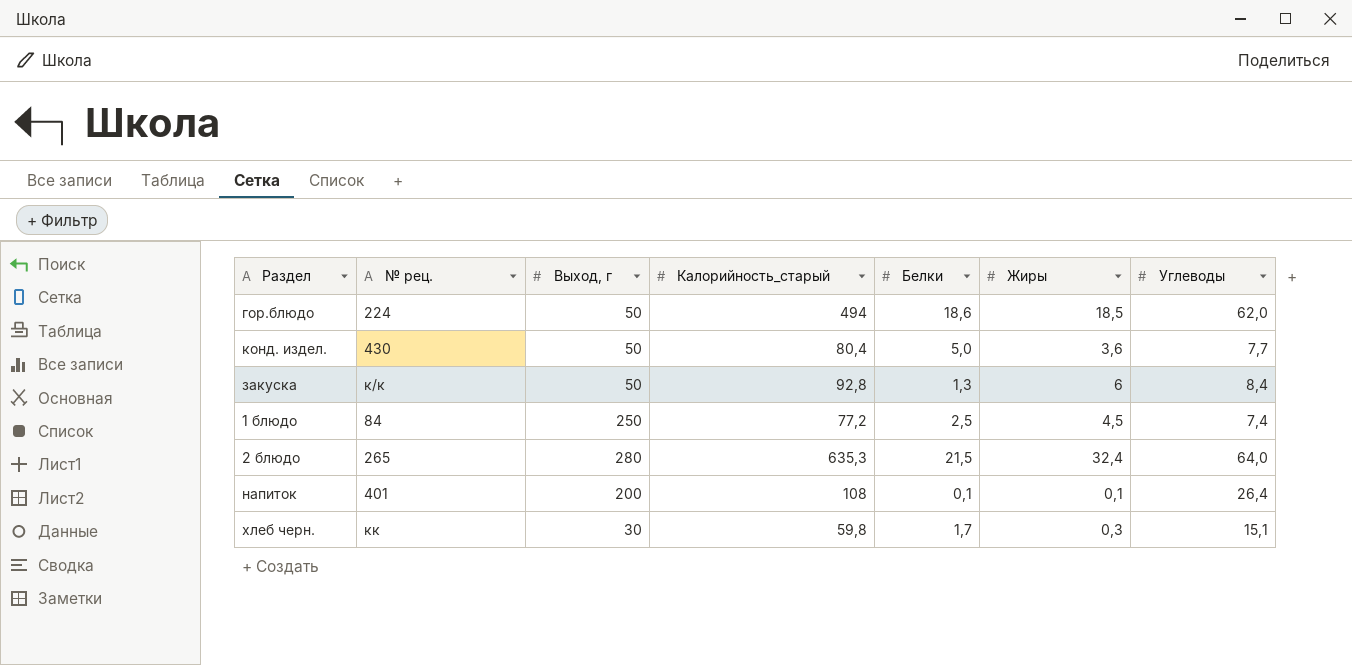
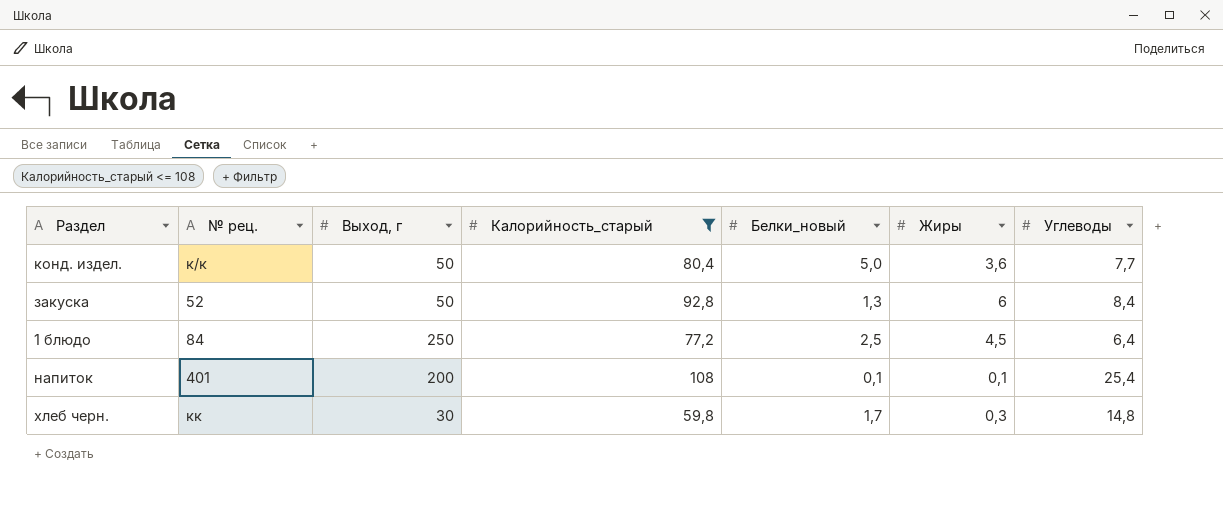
filter: none -> Калорийность_старый <= 108
column name: Белки -> Белки_новый
конд. издел. | № рец.: 430 -> к/к
закуска | № рец.: к/к -> 52
1 блюдо | Углеводы: 7,4 -> 6,4
напиток | Углеводы: 26,4 -> 25,4
хлеб черн. | Углеводы: 15,1 -> 14,8

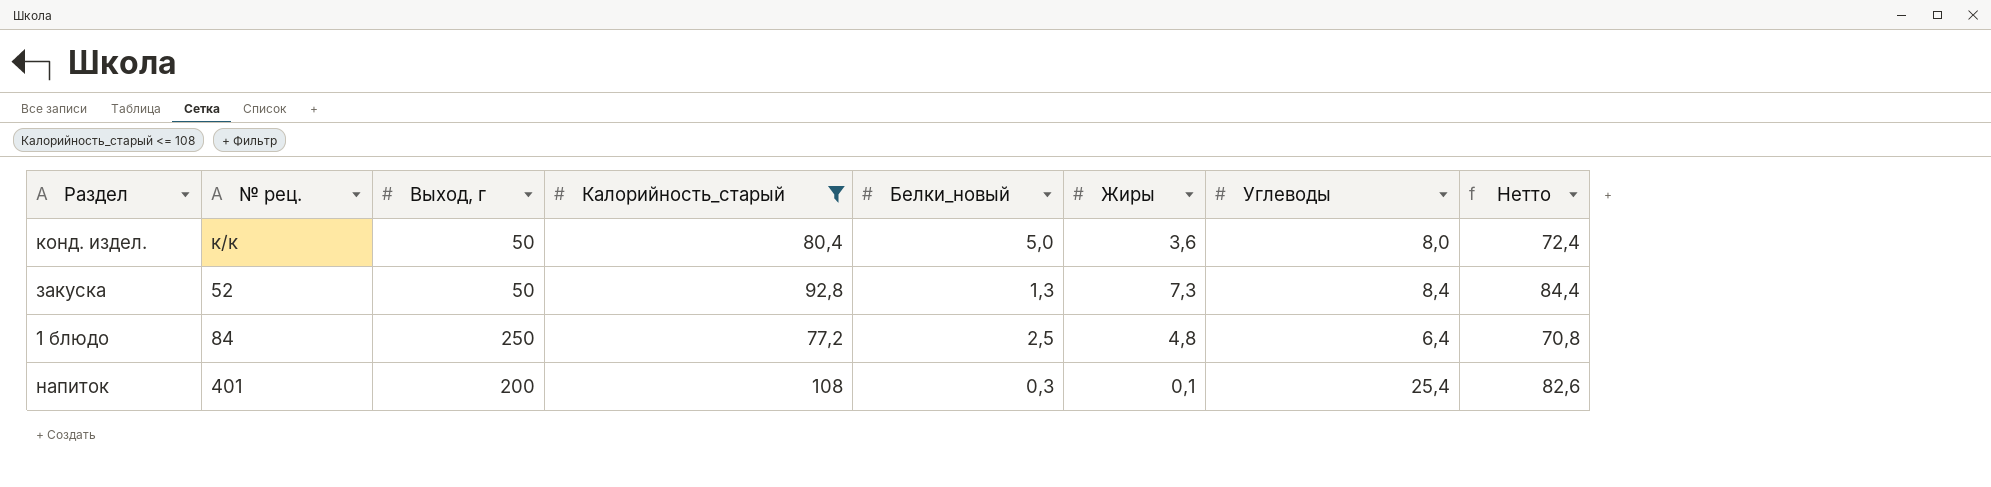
column Нетто | formula: none -> [Калорийность_старый] - [Углеводы]
row хлеб черн.: кк | 30 | 59,8 | 1,7 | 0,3 | 14,8 -> none
конд. издел. | Углеводы: 7,7 -> 8,0
закуска | Жиры: 6 -> 7,3
1 блюдо | Жиры: 4,5 -> 4,8
напиток | Белки_новый: 0,1 -> 0,3

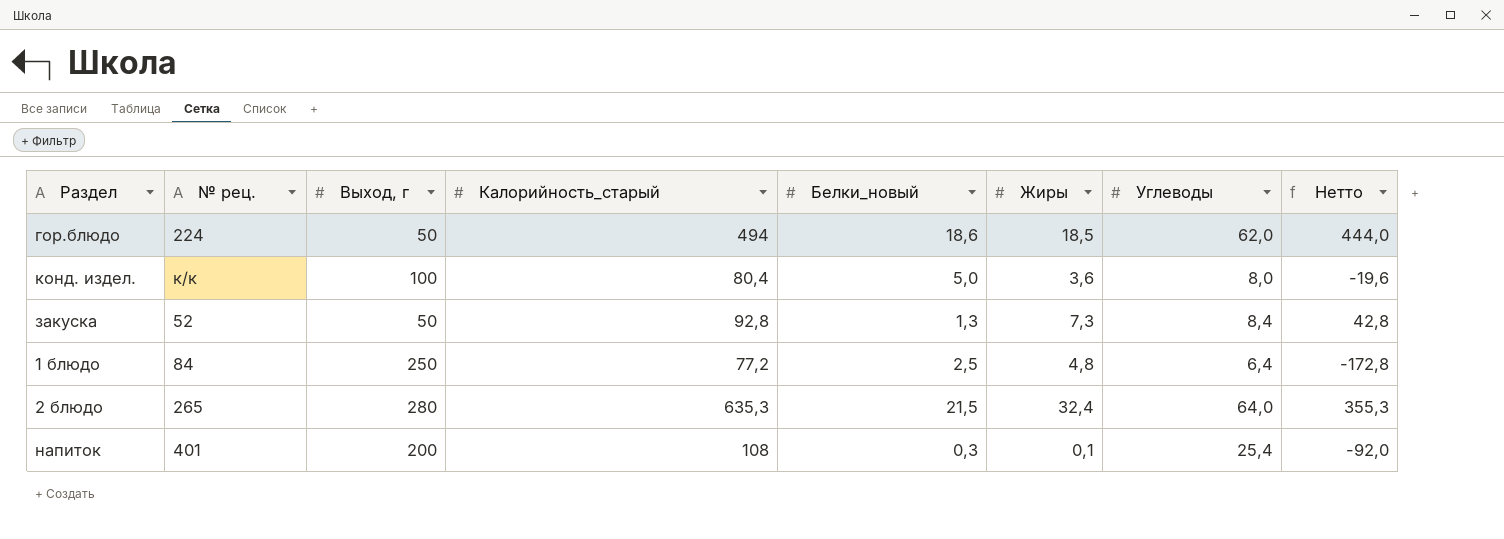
filter: Калорийность_старый <= 108 -> none
column Нетто | formula: [Калорийность_старый] - [Углеводы] -> [Калорийность_старый] - [Выход, г]
конд. издел. | Выход, г: 50 -> 100

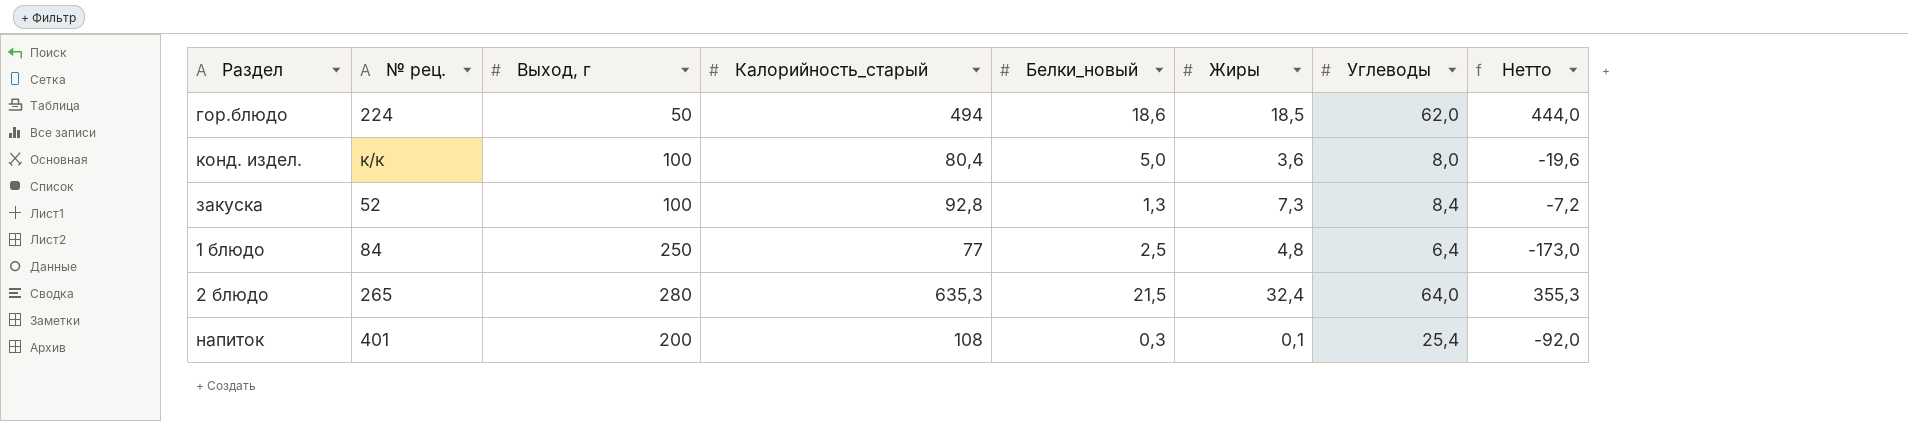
закуска | Выход, г: 50 -> 100
закуска | Нетто: 42,8 -> -7,2
1 блюдо | Калорийность_старый: 77,2 -> 77
1 блюдо | Нетто: -172,8 -> -173,0

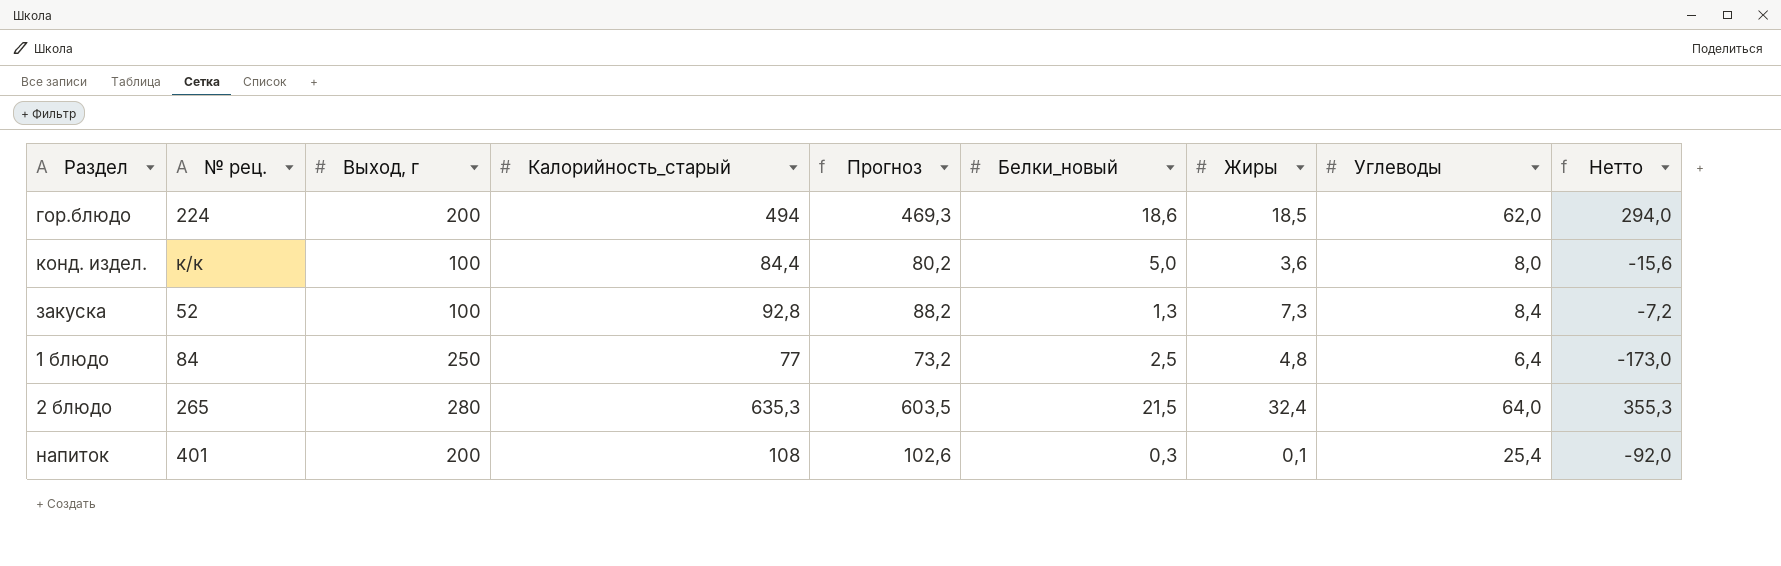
column Прогноз | formula: none -> [Калорийность_старый] * 0,95
гор.блюдо | Выход, г: 50 -> 200
гор.блюдо | Нетто: 444,0 -> 294,0
конд. издел. | Калорийность_старый: 80,4 -> 84,4
конд. издел. | Нетто: -19,6 -> -15,6

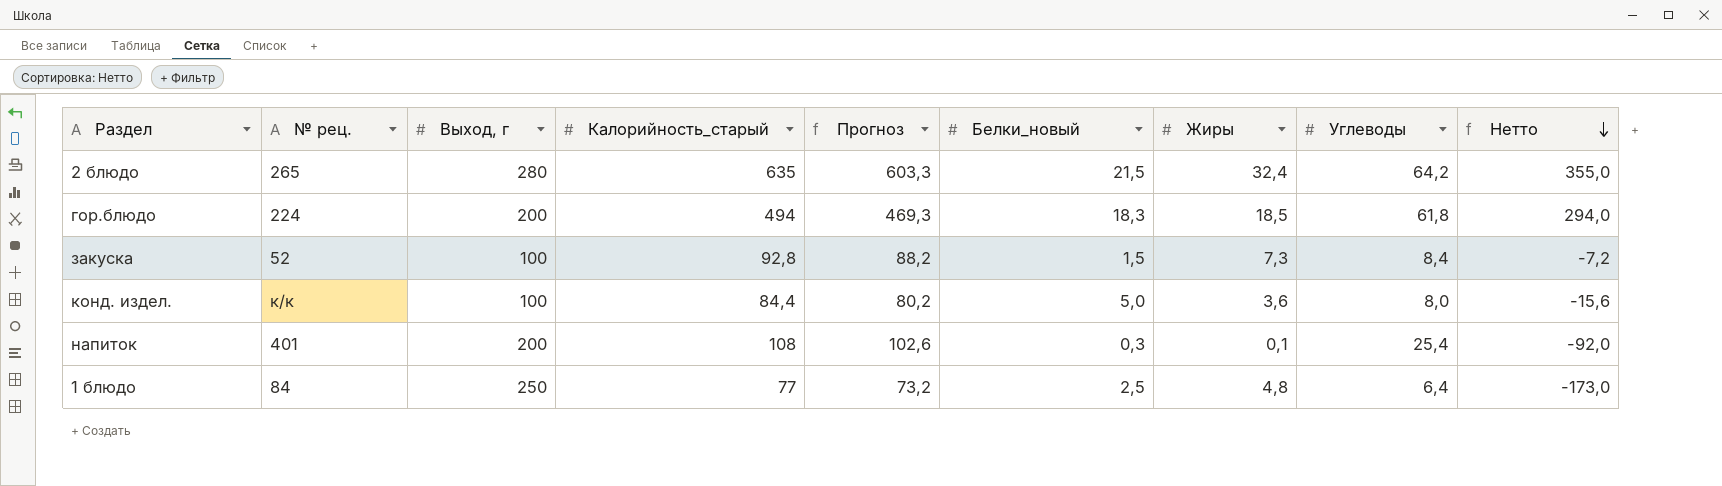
row order: none -> Нетто descending
2 блюдо | Калорийность_старый: 635,3 -> 635
2 блюдо | Прогноз: 603,5 -> 603,3
2 блюдо | Углеводы: 64,0 -> 64,2
2 блюдо | Нетто: 355,3 -> 355,0
гор.блюдо | Белки_новый: 18,6 -> 18,3
гор.блюдо | Углеводы: 62,0 -> 61,8
закуска | Белки_новый: 1,3 -> 1,5

